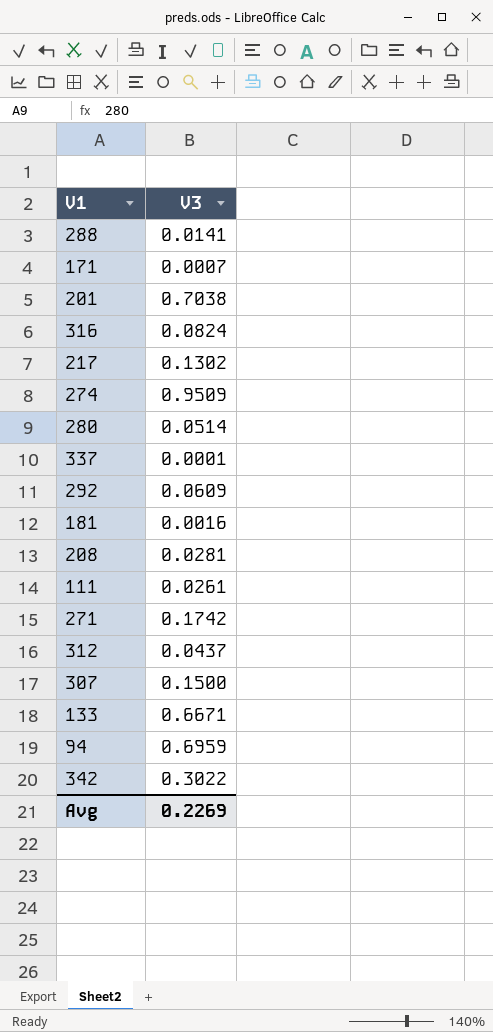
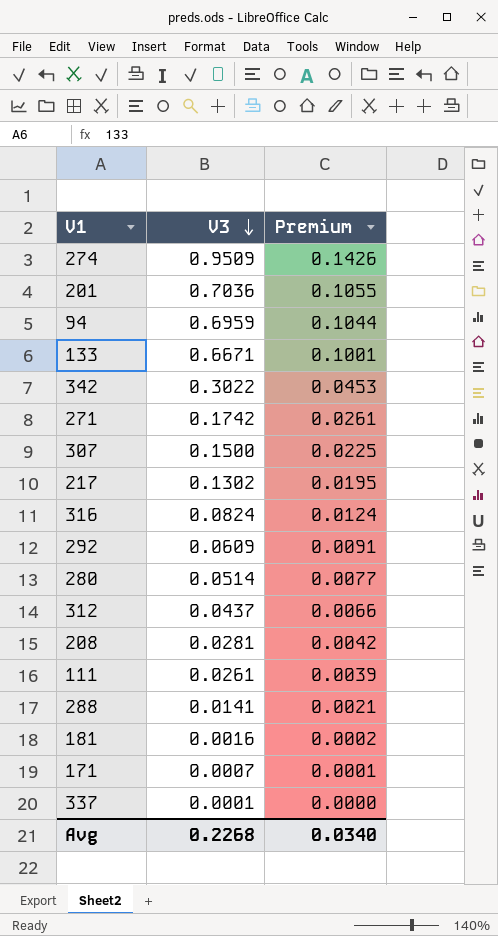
row order: none -> V3 descending
column Premium | formula: none -> [V3] * 0.15
201 | V3: 0.7038 -> 0.7036
Avg | V3: 0.2269 -> 0.2268

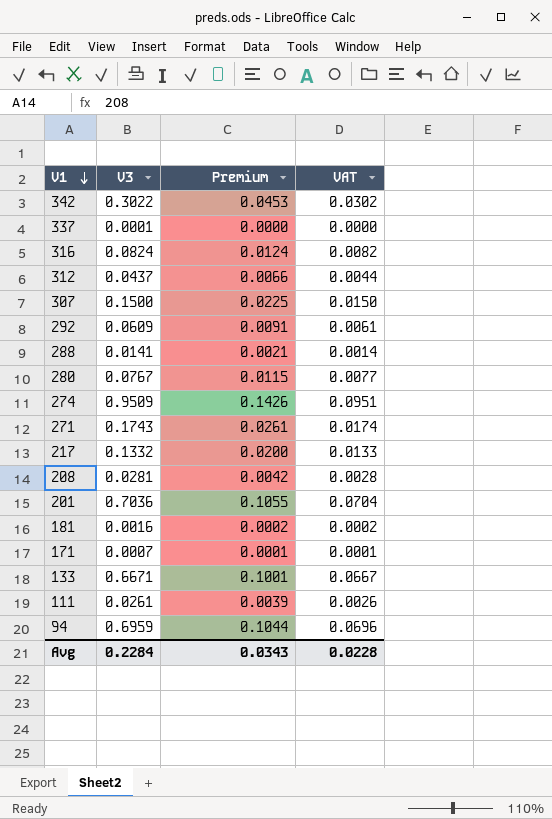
row order: V3 descending -> V1 descending
column VAT | formula: none -> [V3] * 0.1
280 | V3: 0.0514 -> 0.0767
280 | Premium: 0.0077 -> 0.0115
271 | V3: 0.1742 -> 0.1743
217 | V3: 0.1302 -> 0.1332
217 | Premium: 0.0195 -> 0.0200
Avg | V3: 0.2268 -> 0.2284
Avg | Premium: 0.0340 -> 0.0343

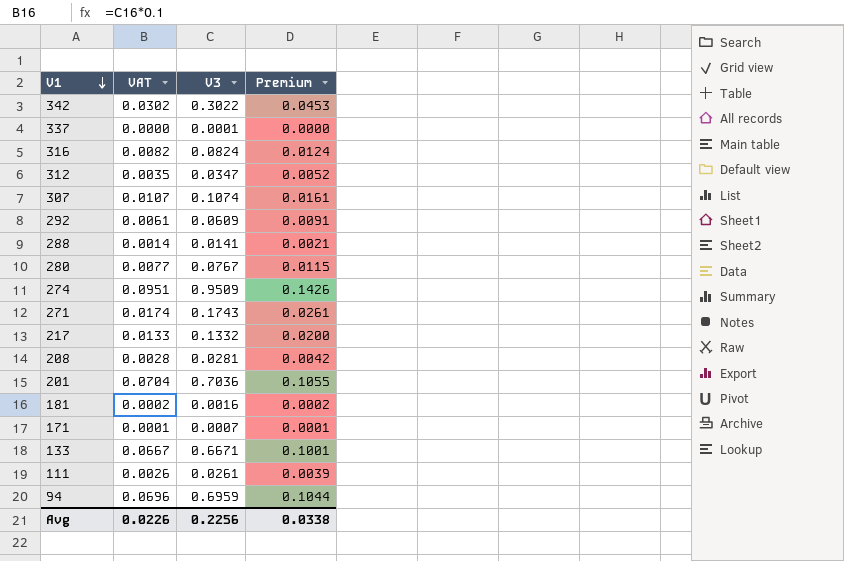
column VAT | position: 4 -> 2
312 | VAT: 0.0044 -> 0.0035
312 | V3: 0.0437 -> 0.0347
312 | Premium: 0.0066 -> 0.0052
307 | VAT: 0.0150 -> 0.0107
307 | V3: 0.1500 -> 0.1074
307 | Premium: 0.0225 -> 0.0161
Avg | VAT: 0.0228 -> 0.0226
Avg | V3: 0.2284 -> 0.2256
Avg | Premium: 0.0343 -> 0.0338

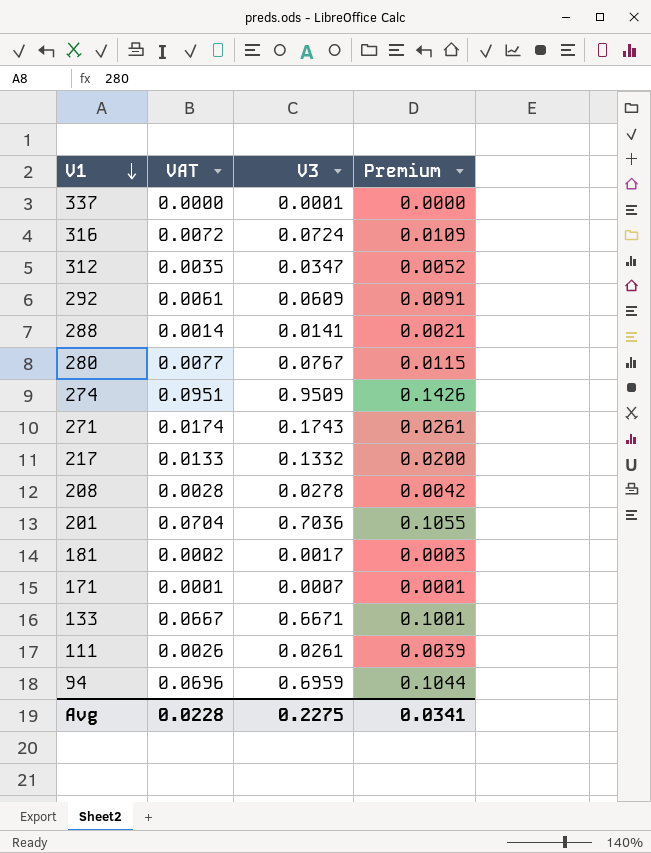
row 342: 0.0302 | 0.3022 | 0.0453 -> none
row 307: 0.0107 | 0.1074 | 0.0161 -> none
316 | VAT: 0.0082 -> 0.0072
316 | V3: 0.0824 -> 0.0724
316 | Premium: 0.0124 -> 0.0109
208 | V3: 0.0281 -> 0.0278
181 | V3: 0.0016 -> 0.0017
181 | Premium: 0.0002 -> 0.0003
Avg | VAT: 0.0226 -> 0.0228
Avg | V3: 0.2256 -> 0.2275
Avg | Premium: 0.0338 -> 0.0341

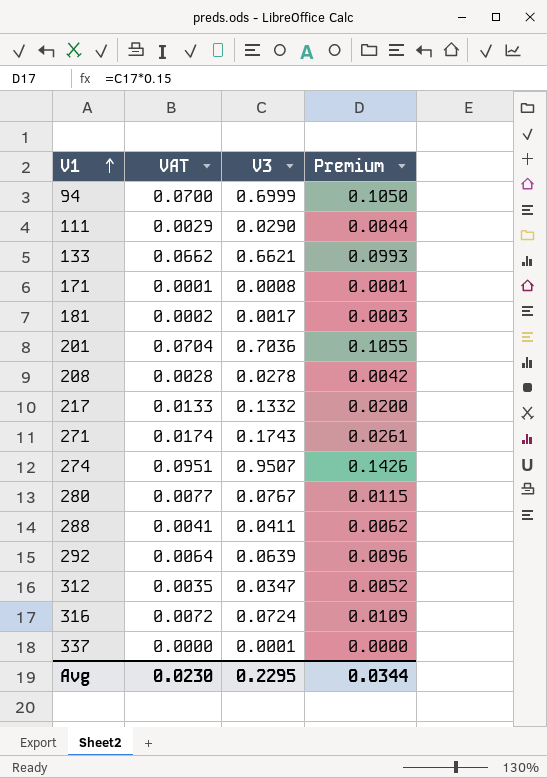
row order: V1 descending -> V1 ascending
94 | VAT: 0.0696 -> 0.0700
94 | V3: 0.6959 -> 0.6999
94 | Premium: 0.1044 -> 0.1050
111 | VAT: 0.0026 -> 0.0029
111 | V3: 0.0261 -> 0.0290
111 | Premium: 0.0039 -> 0.0044
133 | VAT: 0.0667 -> 0.0662
133 | V3: 0.6671 -> 0.6621
133 | Premium: 0.1001 -> 0.0993
171 | V3: 0.0007 -> 0.0008
274 | V3: 0.9509 -> 0.9507
288 | VAT: 0.0014 -> 0.0041
288 | V3: 0.0141 -> 0.0411
288 | Premium: 0.0021 -> 0.0062
292 | VAT: 0.0061 -> 0.0064
292 | V3: 0.0609 -> 0.0639
292 | Premium: 0.0091 -> 0.0096
Avg | VAT: 0.0228 -> 0.0230
Avg | V3: 0.2275 -> 0.2295
Avg | Premium: 0.0341 -> 0.0344

